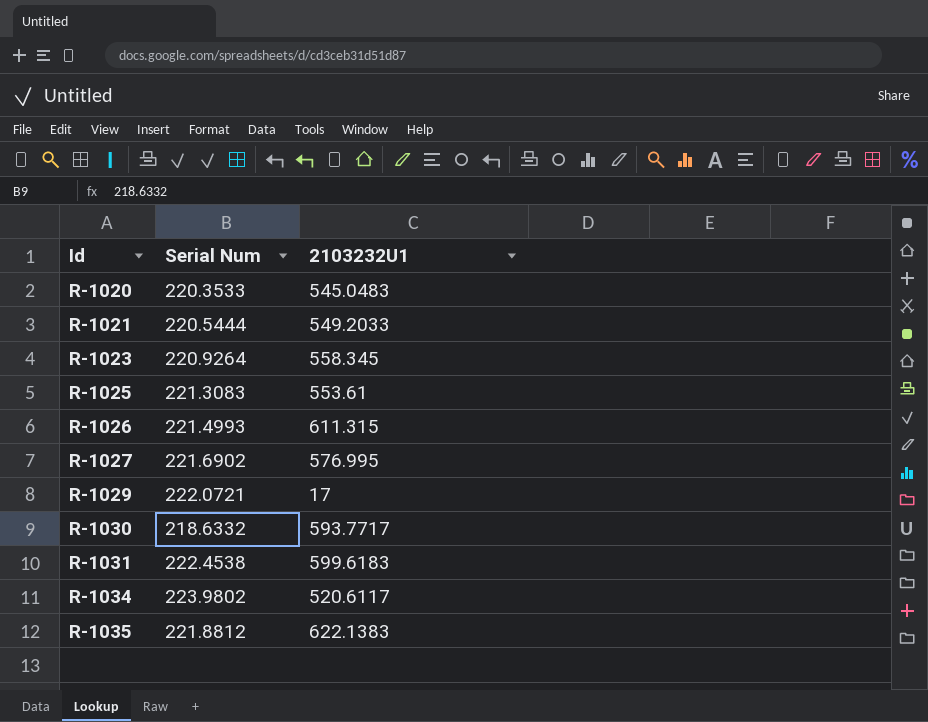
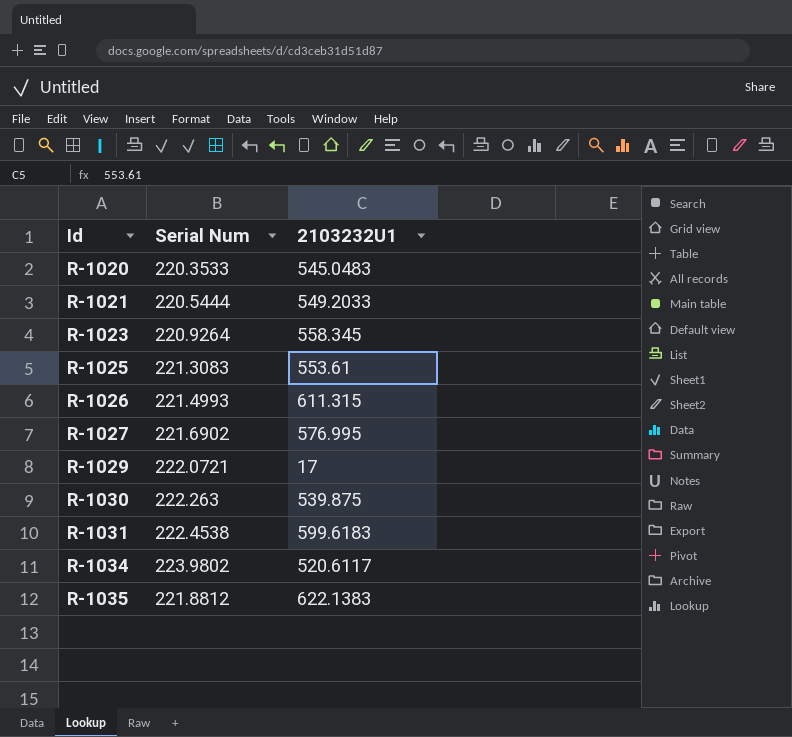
R-1030 | Serial Num: 218.6332 -> 222.263
R-1030 | 2103232U1: 593.7717 -> 539.875

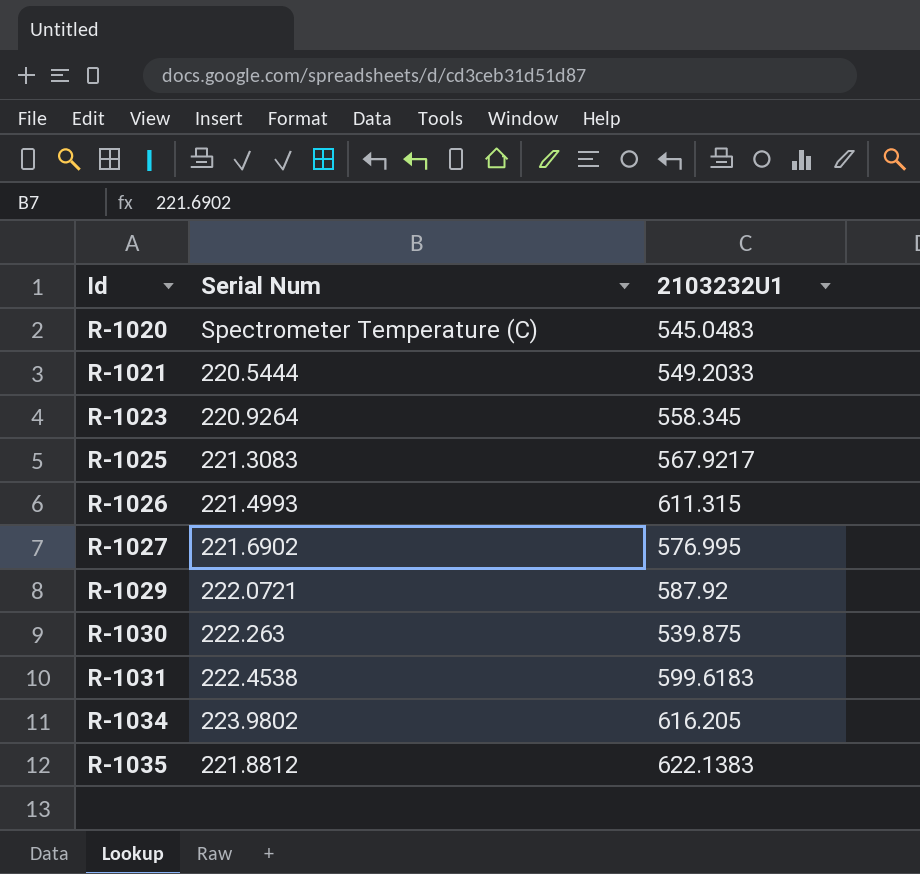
R-1020 | Serial Num: 220.3533 -> Spectrometer Temperature (C)
R-1025 | 2103232U1: 553.61 -> 567.9217
R-1029 | 2103232U1: 17 -> 587.92
R-1034 | 2103232U1: 520.6117 -> 616.205

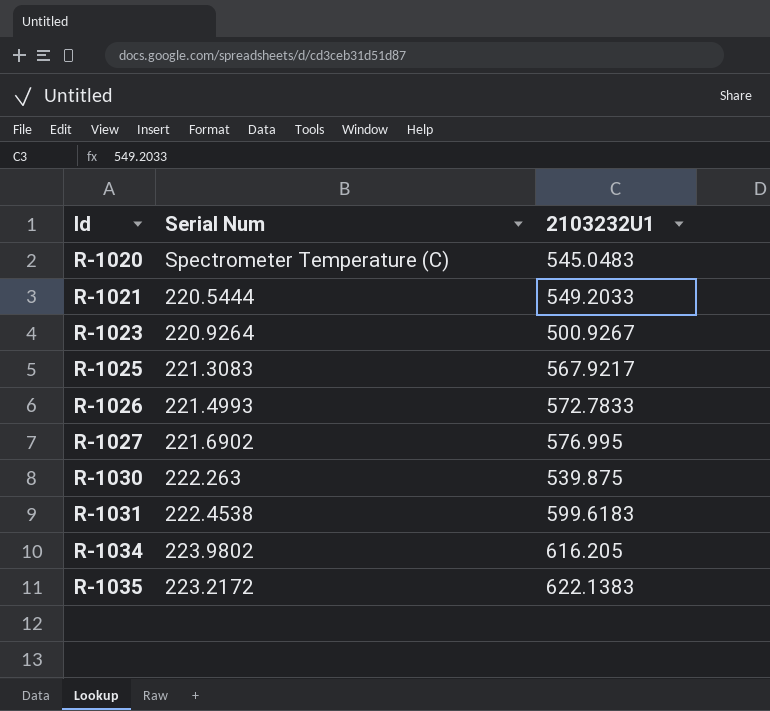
row R-1029: 222.0721 | 587.92 -> none
R-1023 | 2103232U1: 558.345 -> 500.9267
R-1026 | 2103232U1: 611.315 -> 572.7833
R-1035 | Serial Num: 221.8812 -> 223.2172

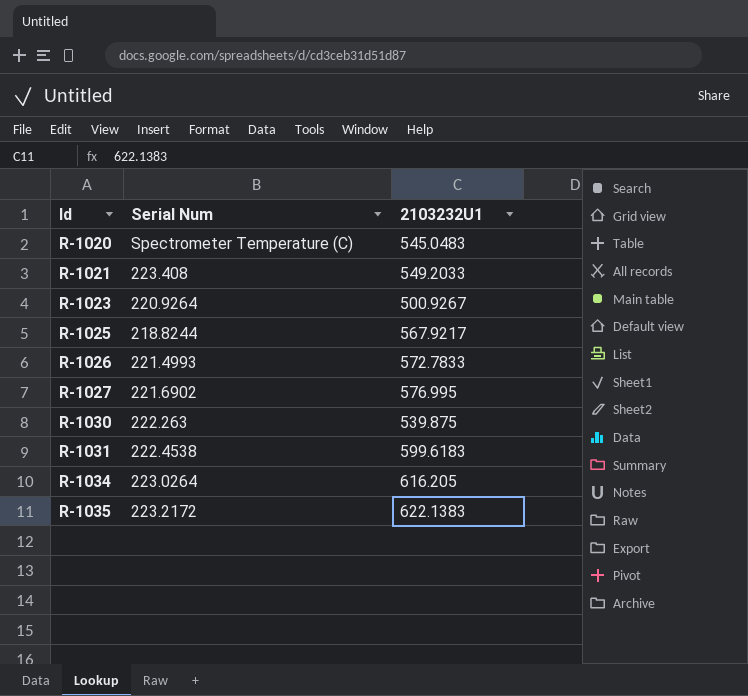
R-1021 | Serial Num: 220.5444 -> 223.408
R-1025 | Serial Num: 221.3083 -> 218.8244
R-1034 | Serial Num: 223.9802 -> 223.0264

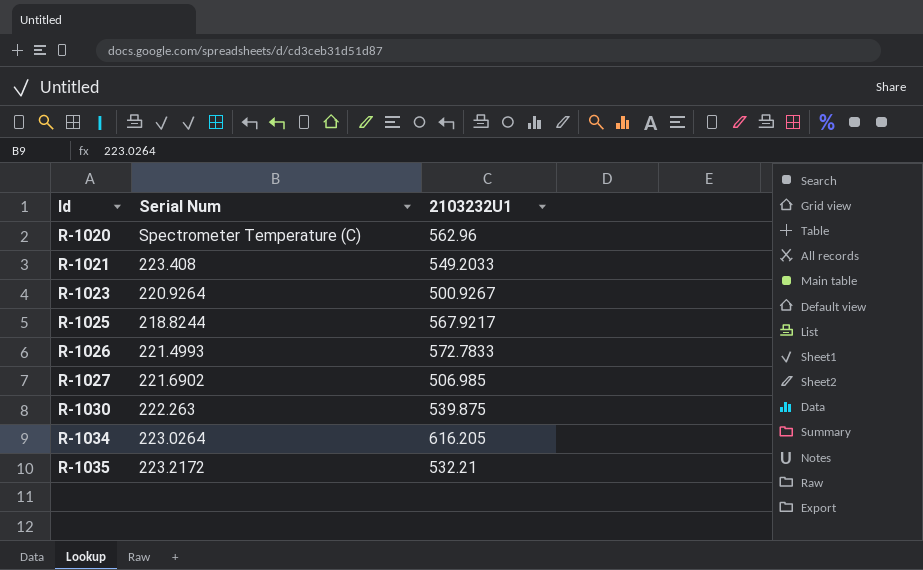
row R-1031: 222.4538 | 599.6183 -> none
R-1020 | 2103232U1: 545.0483 -> 562.96
R-1027 | 2103232U1: 576.995 -> 506.985
R-1035 | 2103232U1: 622.1383 -> 532.21

